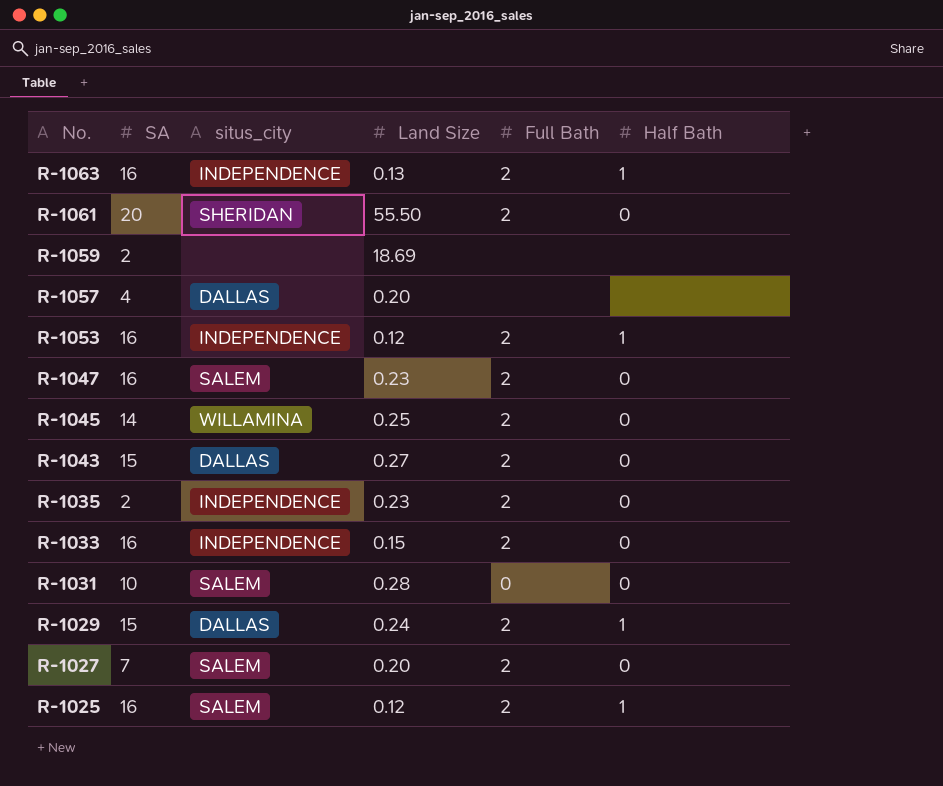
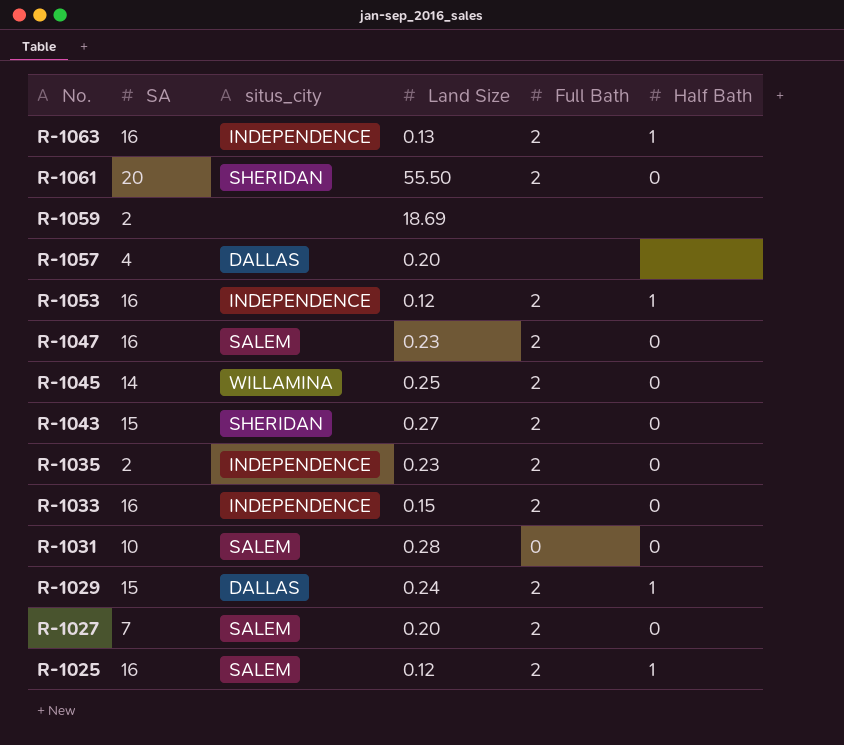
R-1043 | situs_city: DALLAS -> SHERIDAN

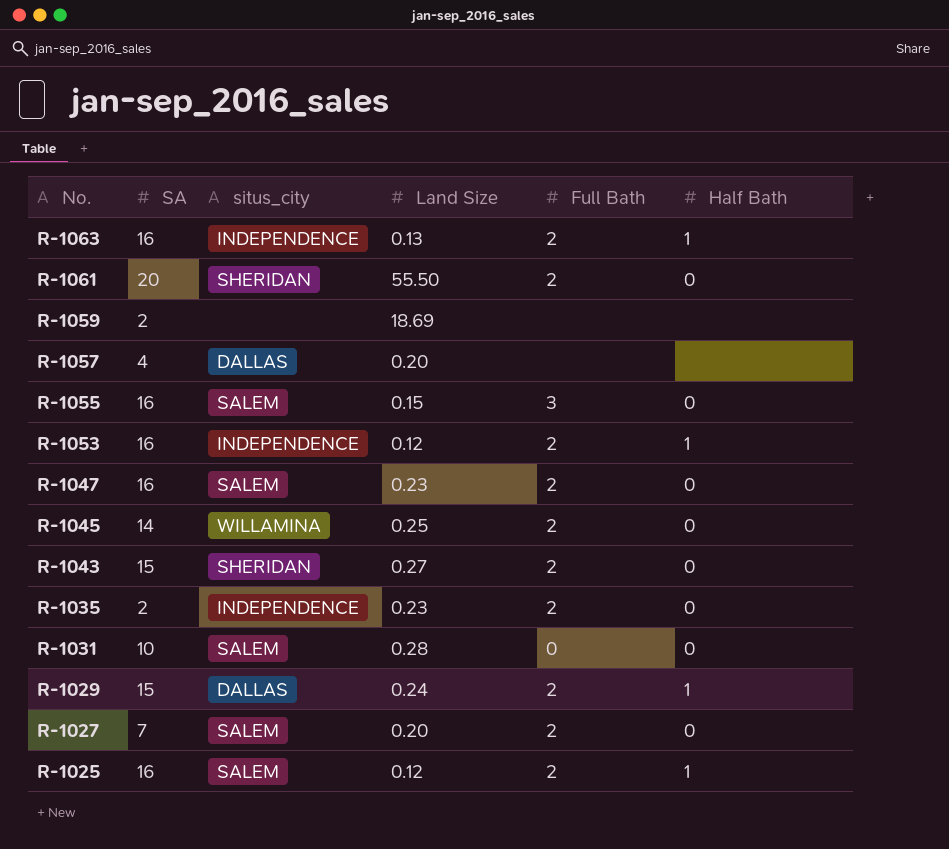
row R-1033: 16 | INDEPENDENCE | 0.15 | 2 | 0 -> none
row R-1055: none -> 16 | SALEM | 0.15 | 3 | 0

